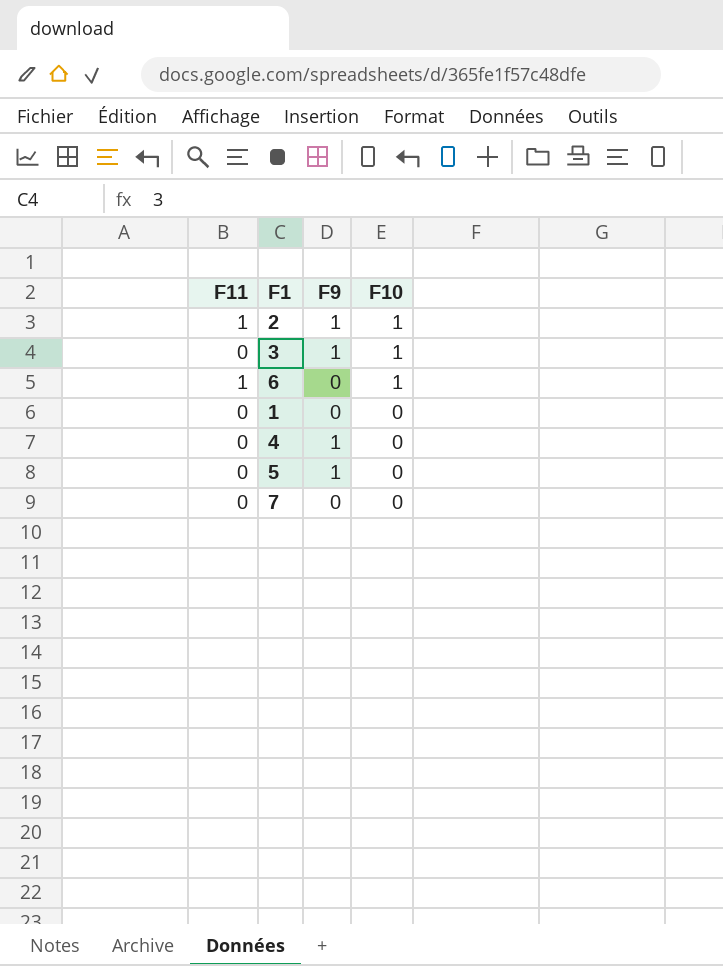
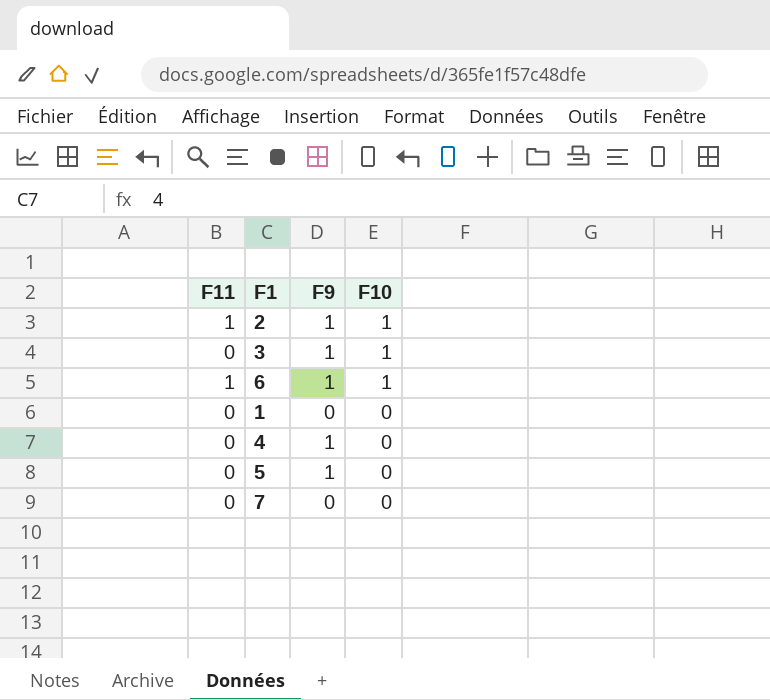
6 | F9: 0 -> 1

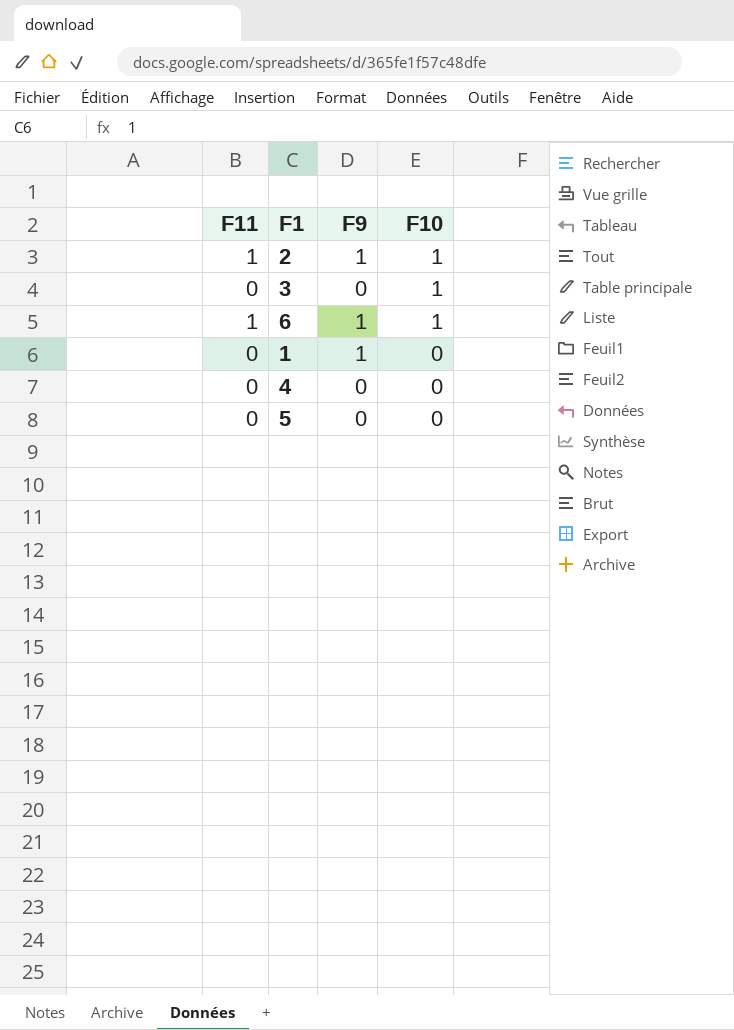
row 7: 0 | 0 | 0 -> none
3 | F9: 1 -> 0
1 | F9: 0 -> 1
4 | F9: 1 -> 0
5 | F9: 1 -> 0

